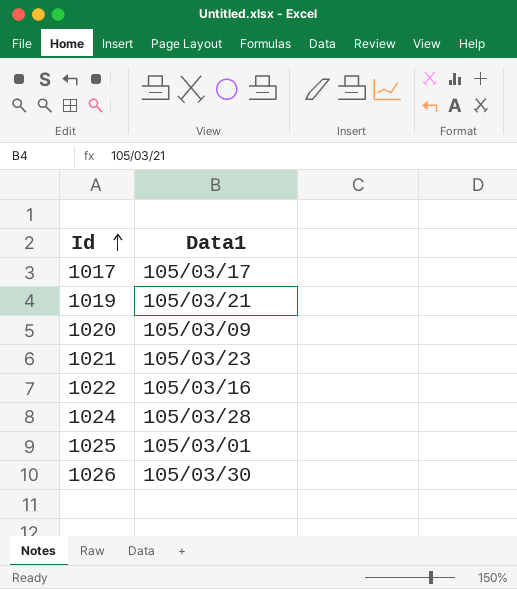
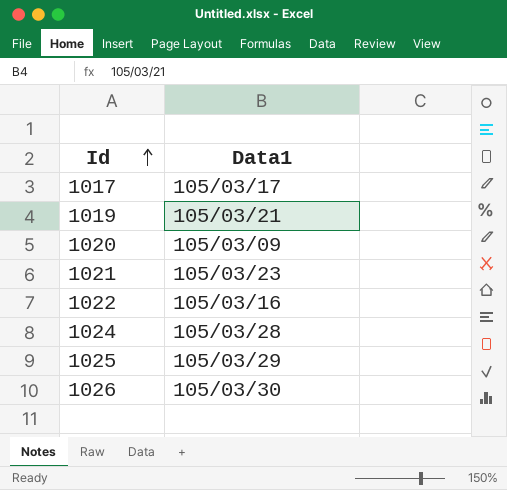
1025 | Data1: 105/03/01 -> 105/03/29

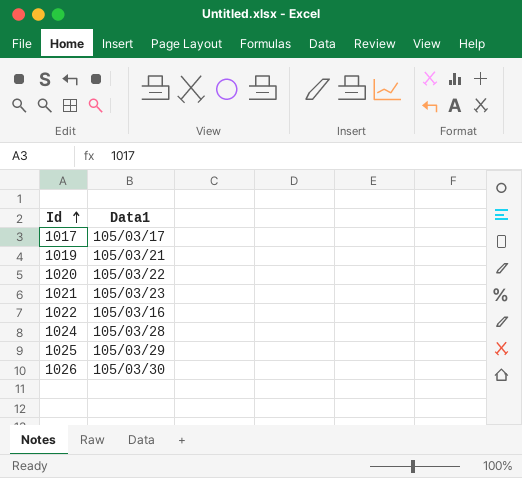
1020 | Data1: 105/03/09 -> 105/03/22

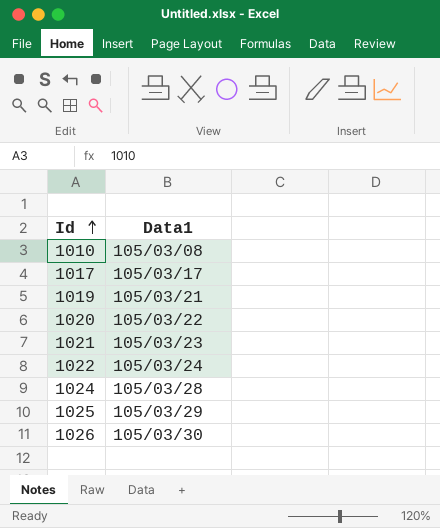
row 1010: none -> 105/03/08
1022 | Data1: 105/03/16 -> 105/03/24

